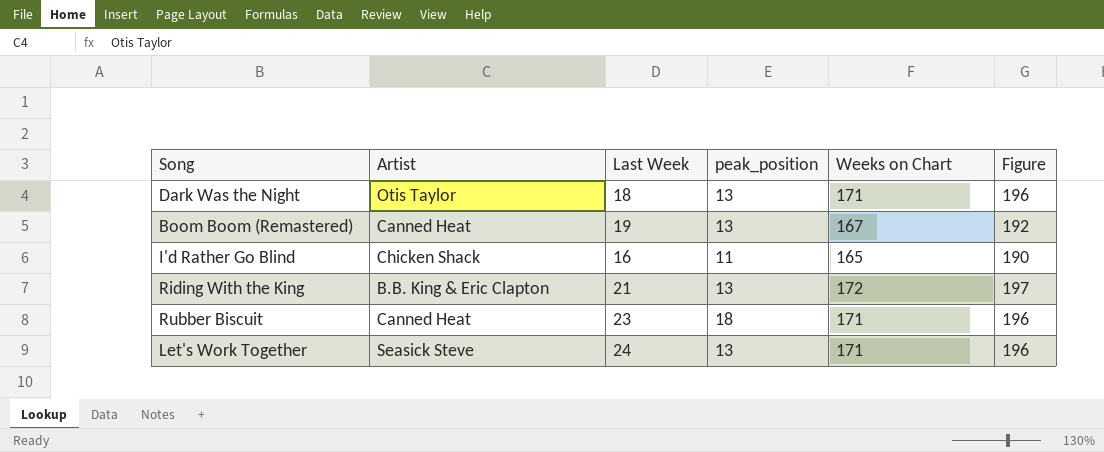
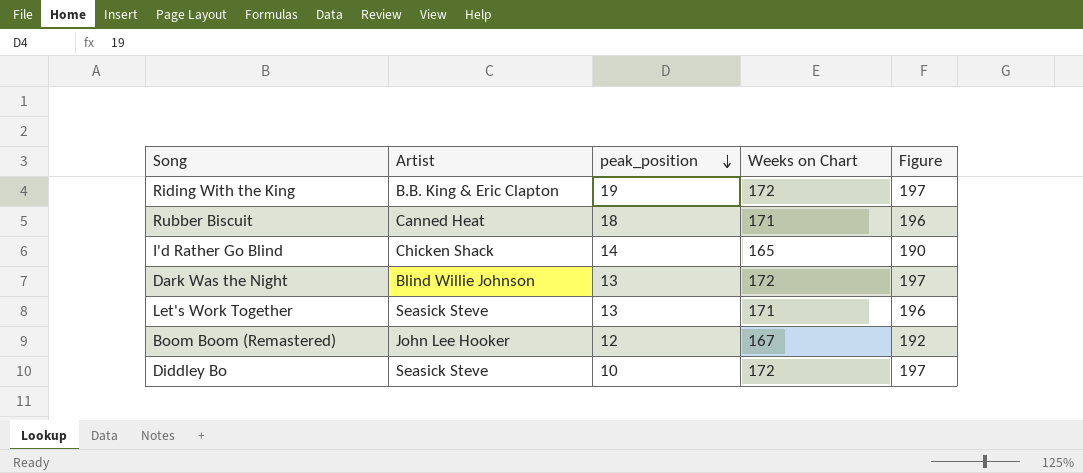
row order: none -> peak_position descending
column Last Week | position: 3 -> none
Riding With the King | peak_position: 13 -> 19
I'd Rather Go Blind | peak_position: 11 -> 14
Dark Was the Night | Artist: Otis Taylor -> Blind Willie Johnson
Dark Was the Night | Weeks on Chart: 171 -> 172
Dark Was the Night | Figure: 196 -> 197
Boom Boom (Remastered) | Artist: Canned Heat -> John Lee Hooker
Boom Boom (Remastered) | peak_position: 13 -> 12
row Diddley Bo: none -> Seasick Steve | 10 | 172 | 197

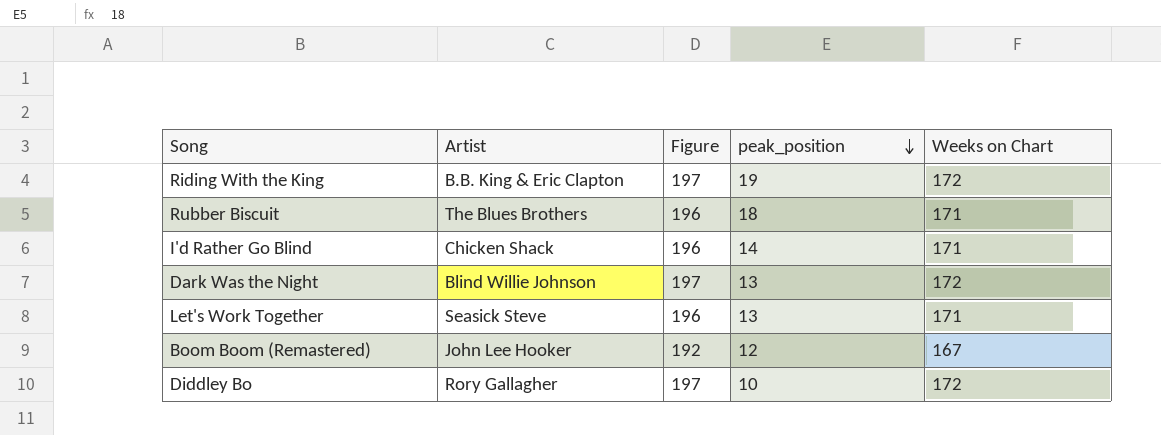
column Figure | position: 5 -> 3
Rubber Biscuit | Artist: Canned Heat -> The Blues Brothers
I'd Rather Go Blind | Figure: 190 -> 196
I'd Rather Go Blind | Weeks on Chart: 165 -> 171
Diddley Bo | Artist: Seasick Steve -> Rory Gallagher

